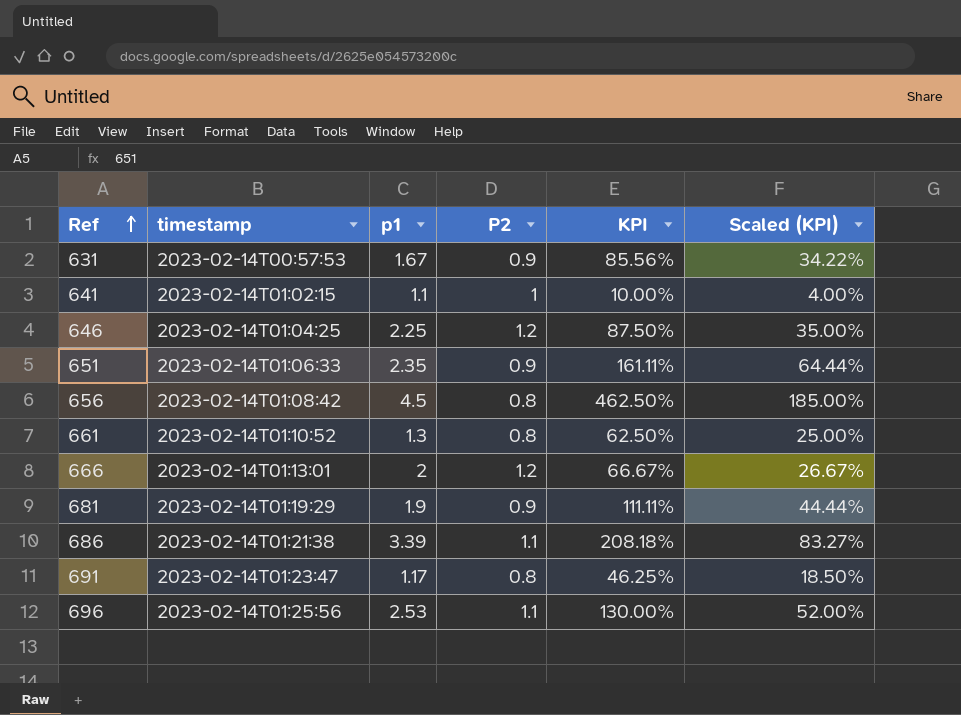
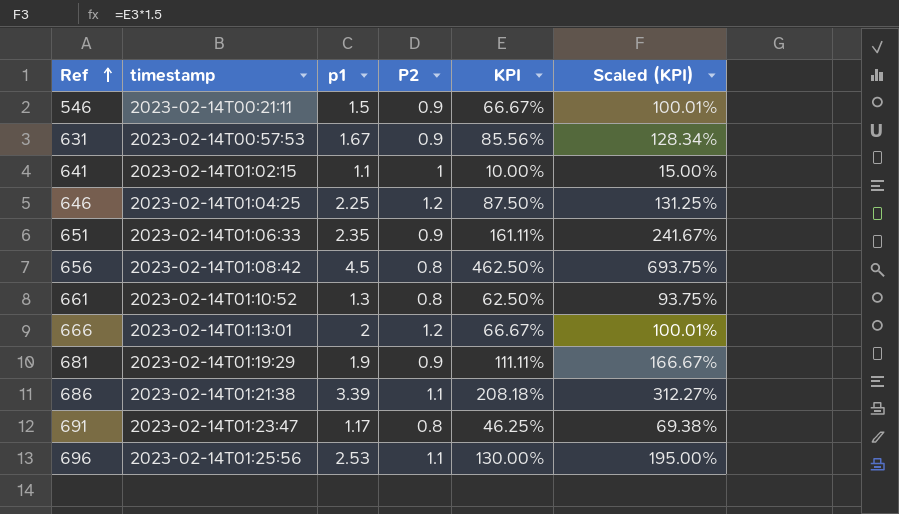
column Scaled (KPI) | formula: [KPI] * 0.4 -> [KPI] * 1.5
row 546: none -> 2023-02-14T00:21:11 | 1.5 | 0.9 | 66.67% | 100.01%

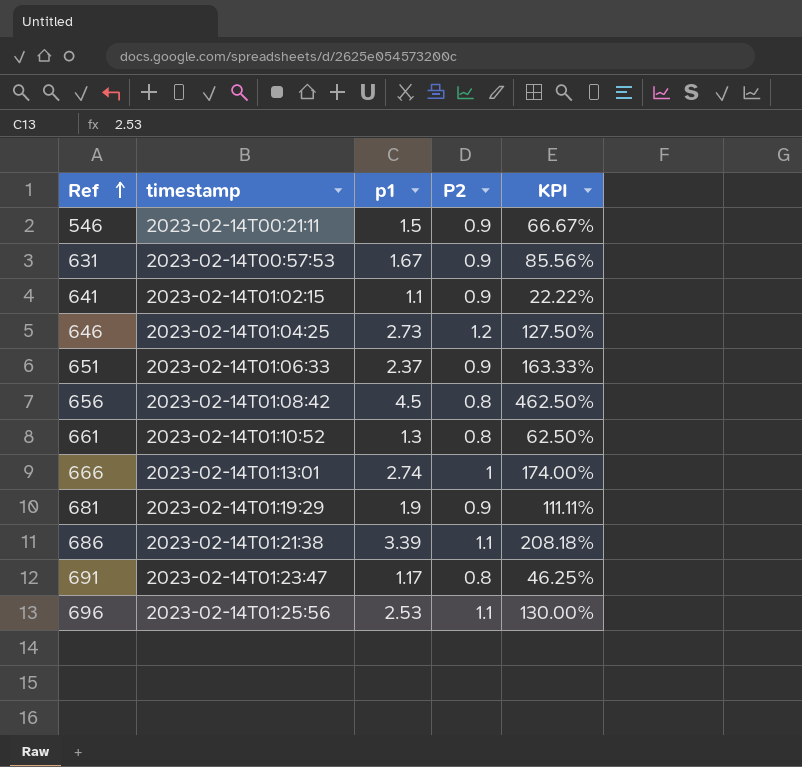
column Scaled (KPI) | formula: [KPI] * 1.5 -> none
641 | P2: 1 -> 0.9
641 | KPI: 10.00% -> 22.22%
646 | p1: 2.25 -> 2.73
646 | KPI: 87.50% -> 127.50%
651 | p1: 2.35 -> 2.37
651 | KPI: 161.11% -> 163.33%
666 | p1: 2 -> 2.74
666 | P2: 1.2 -> 1
666 | KPI: 66.67% -> 174.00%

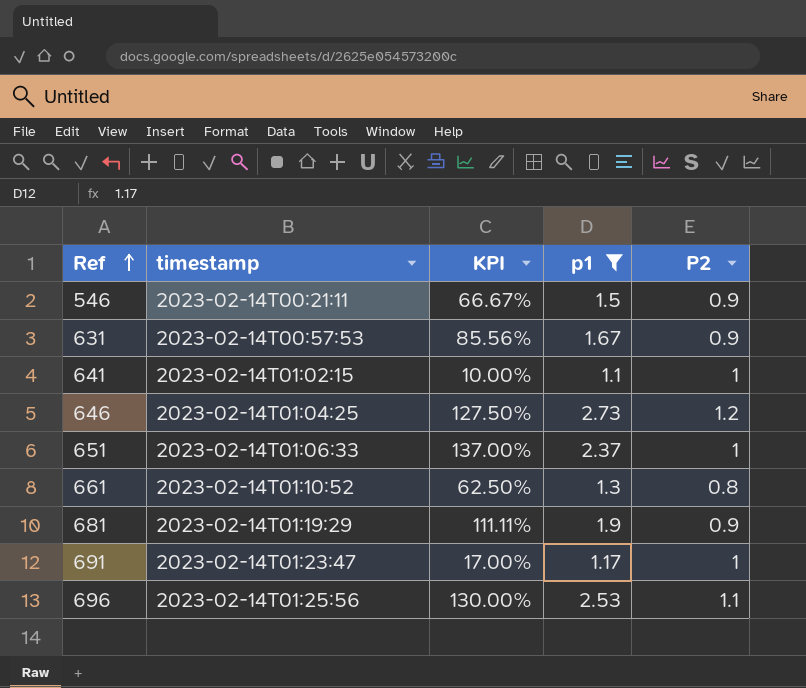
filter: none -> p1 <= 2.73
column KPI | position: 5 -> 3
641 | KPI: 22.22% -> 10.00%
641 | P2: 0.9 -> 1
651 | KPI: 163.33% -> 137.00%
651 | P2: 0.9 -> 1
691 | KPI: 46.25% -> 17.00%
691 | P2: 0.8 -> 1

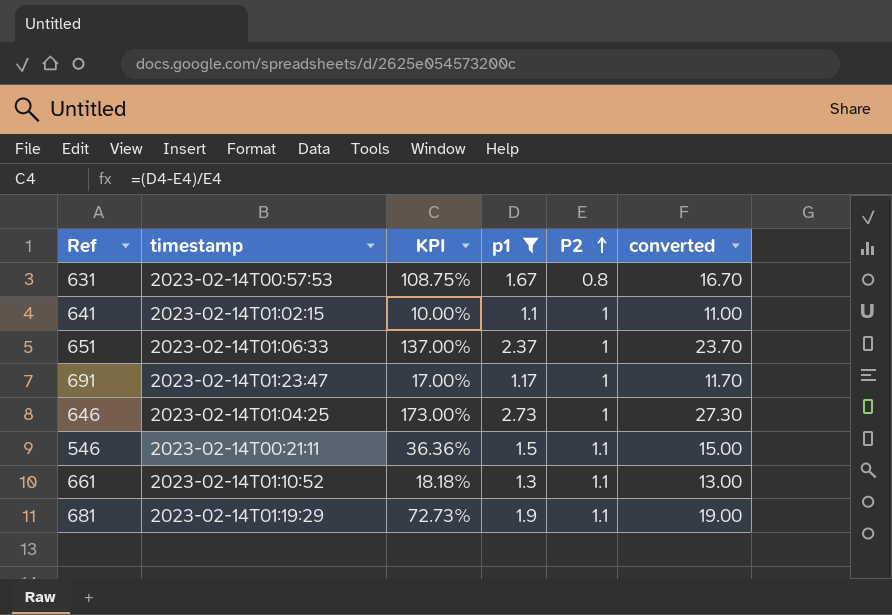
row order: Ref ascending -> P2 ascending
column converted | formula: none -> [p1] * 10
row 696: 2023-02-14T01:25:56 | 130.00% | 2.53 | 1.1 -> none
631 | KPI: 85.56% -> 108.75%
631 | P2: 0.9 -> 0.8
646 | KPI: 127.50% -> 173.00%
646 | P2: 1.2 -> 1
546 | KPI: 66.67% -> 36.36%
546 | P2: 0.9 -> 1.1
661 | KPI: 62.50% -> 18.18%
661 | P2: 0.8 -> 1.1
681 | KPI: 111.11% -> 72.73%
681 | P2: 0.9 -> 1.1

